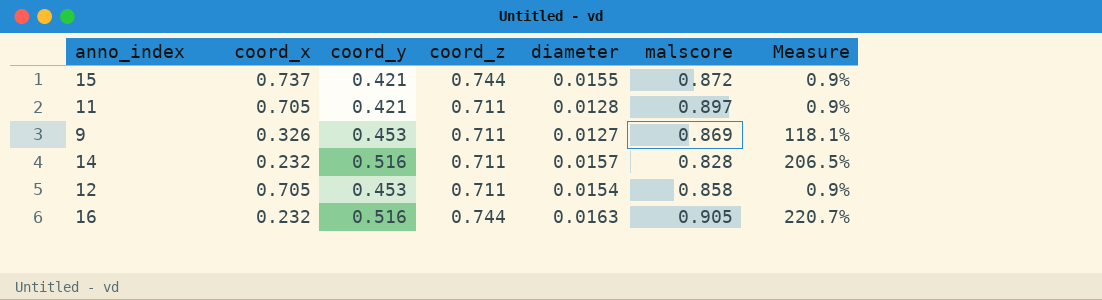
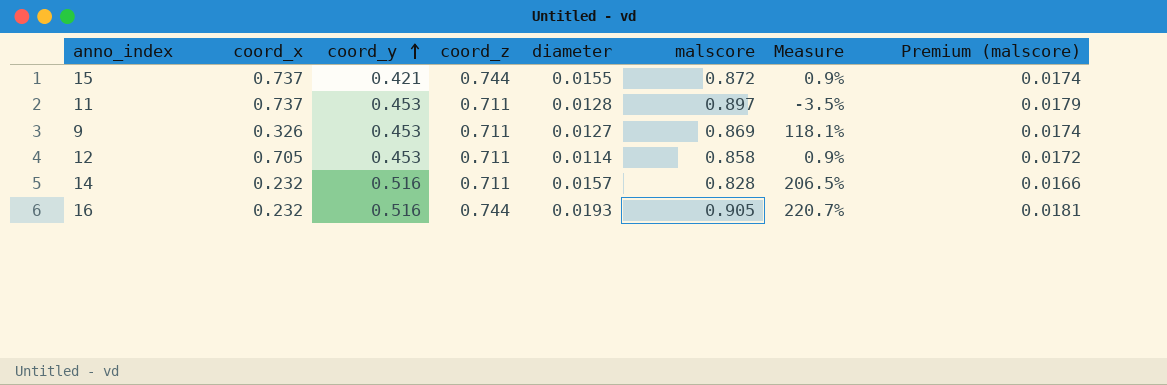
row order: none -> coord_y ascending
column Premium (malscore) | formula: none -> [malscore] * 0.02
11 | coord_x: 0.705 -> 0.737
11 | coord_y: 0.421 -> 0.453
11 | Measure: 0.9% -> -3.5%
12 | diameter: 0.0154 -> 0.0114
16 | diameter: 0.0163 -> 0.0193

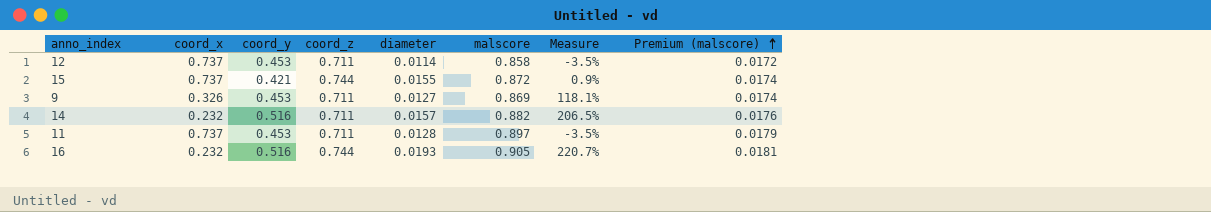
row order: coord_y ascending -> Premium (malscore) ascending
12 | coord_x: 0.705 -> 0.737
12 | Measure: 0.9% -> -3.5%
14 | malscore: 0.828 -> 0.882
14 | Premium (malscore): 0.0166 -> 0.0176

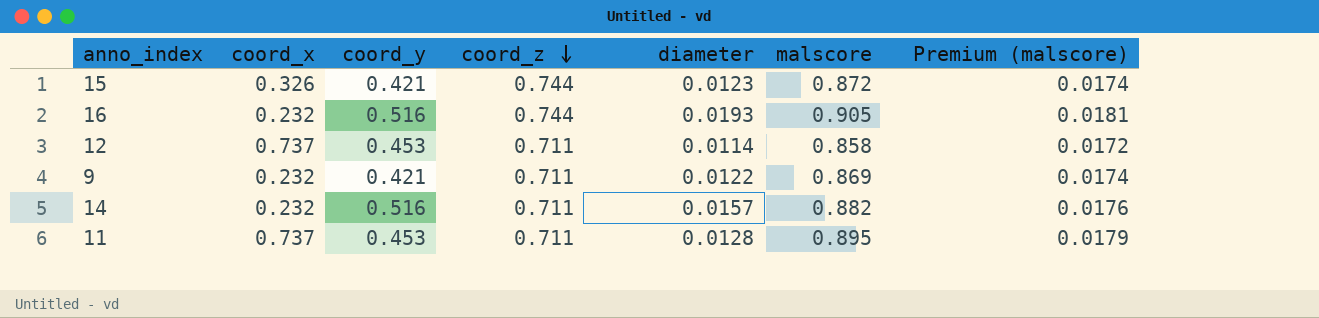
row order: Premium (malscore) ascending -> coord_z descending
column Measure | formula: ([coord_z] - [coord_x]) / [coord_x] -> none
15 | coord_x: 0.737 -> 0.326
15 | diameter: 0.0155 -> 0.0123
9 | coord_x: 0.326 -> 0.232
9 | coord_y: 0.453 -> 0.421
9 | diameter: 0.0127 -> 0.0122
11 | malscore: 0.897 -> 0.895

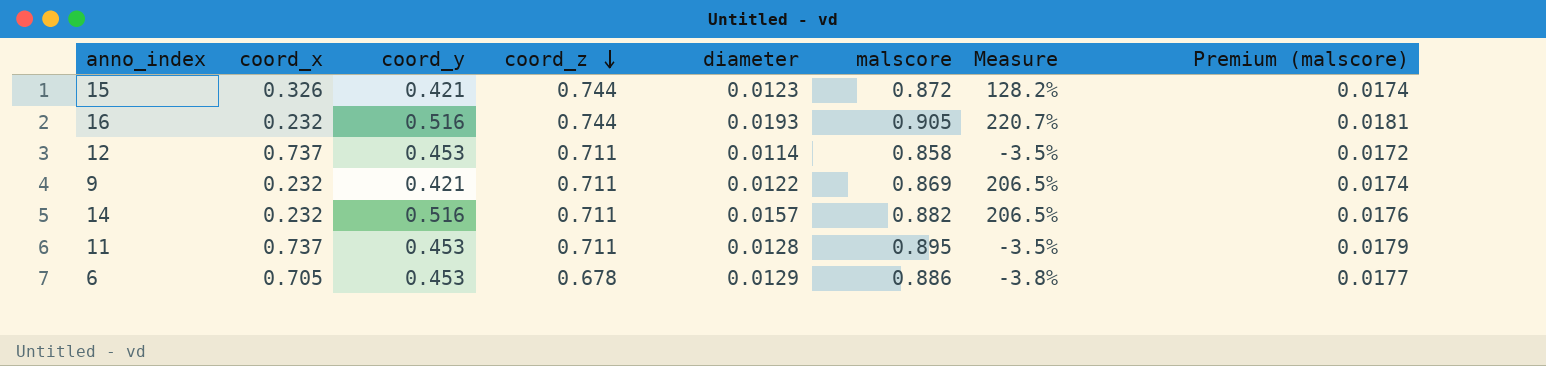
column Measure | formula: none -> ([coord_z] - [coord_x]) / [coord_x]
row 6: none -> 0.705 | 0.453 | 0.678 | 0.0129 | 0.886 | -3.8% | 0.0177

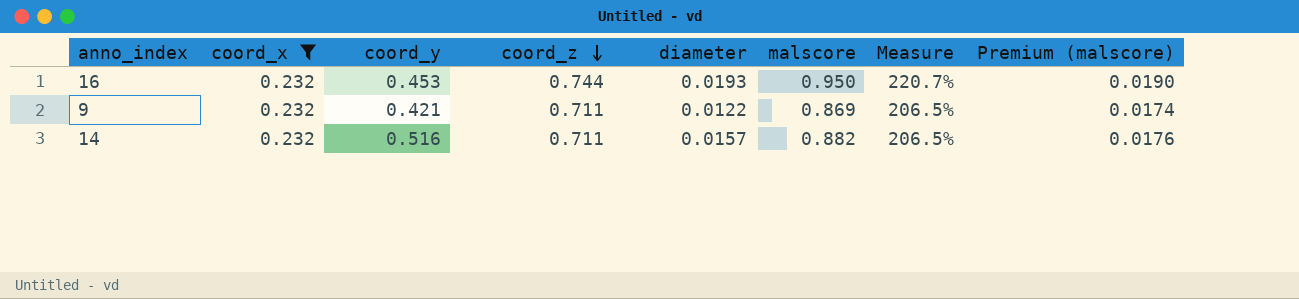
filter: none -> coord_x = 0.232
16 | coord_y: 0.516 -> 0.453
16 | malscore: 0.905 -> 0.950
16 | Premium (malscore): 0.0181 -> 0.0190

